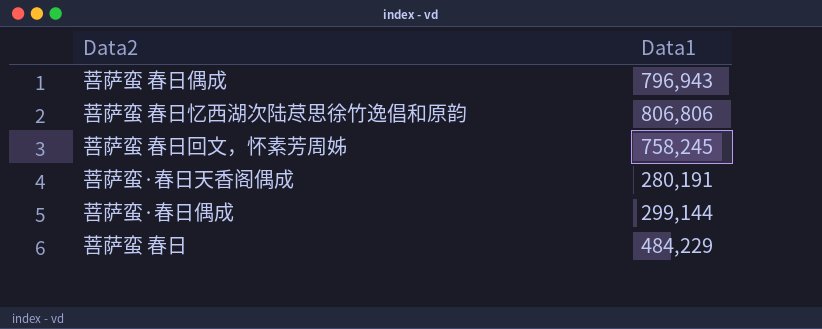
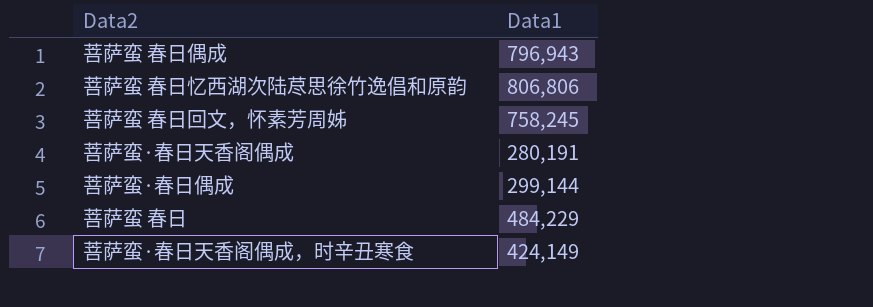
row 菩萨蛮·春日天香阁偶成，时辛丑寒食: none -> 424,149

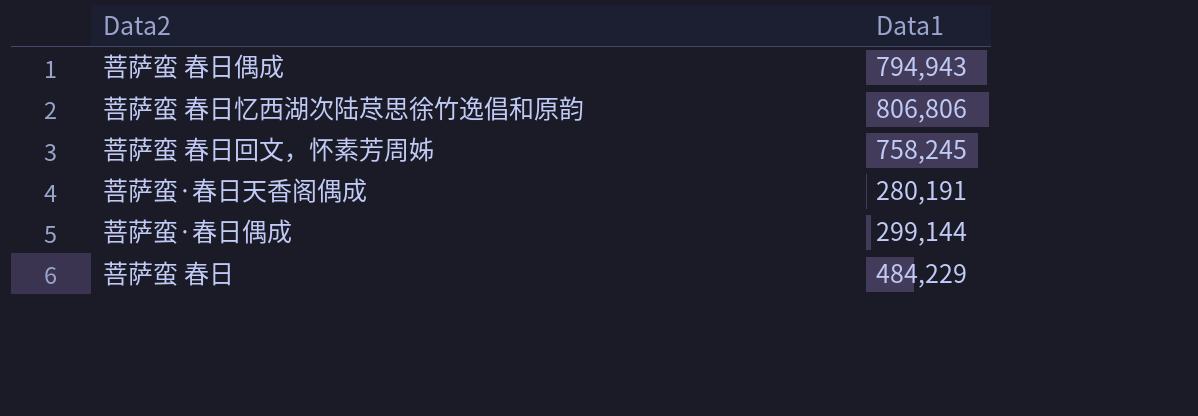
row 菩萨蛮·春日天香阁偶成，时辛丑寒食: 424,149 -> none
菩萨蛮 春日偶成 | Data1: 796,943 -> 794,943

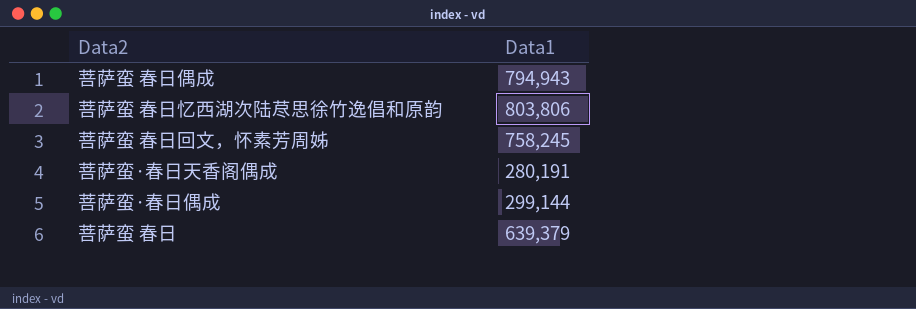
菩萨蛮 春日忆西湖次陆荩思徐竹逸倡和原韵 | Data1: 806,806 -> 803,806
菩萨蛮 春日 | Data1: 484,229 -> 639,379

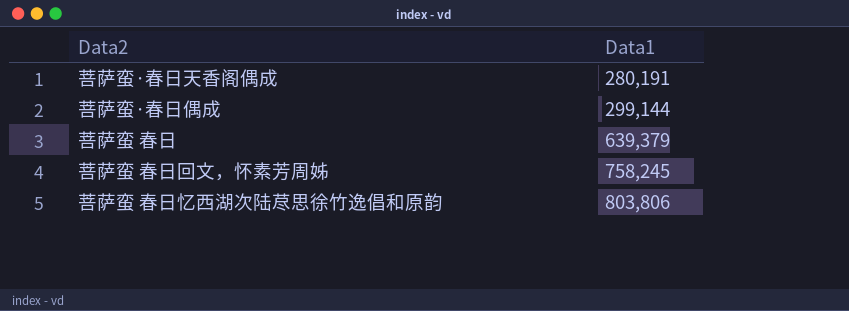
row order: none -> Data1 ascending
row 菩萨蛮 春日偶成: 794,943 -> none

